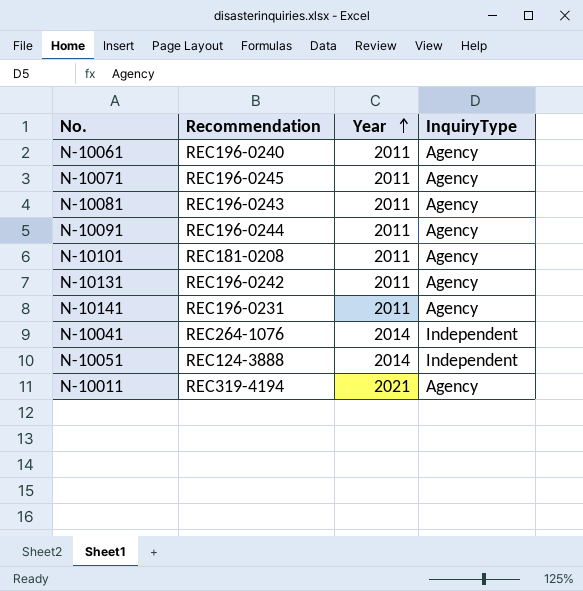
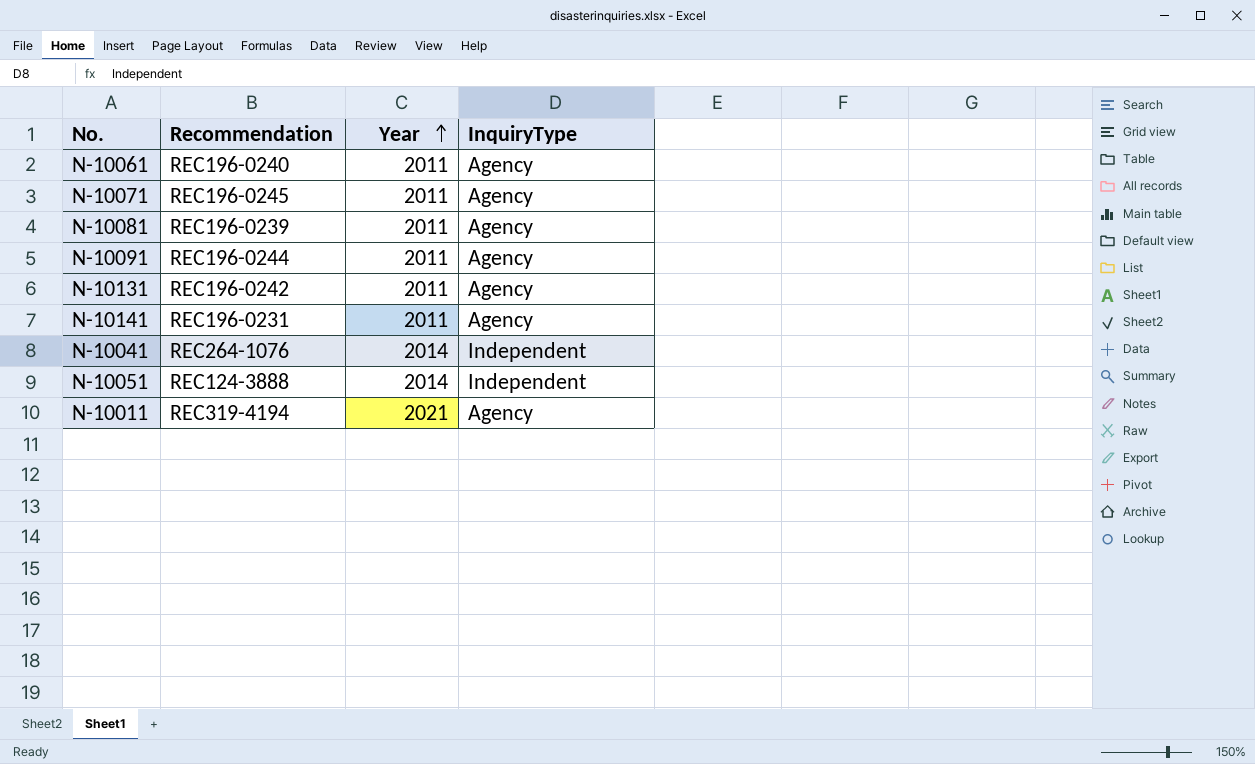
row N-10101: REC181-0208 | 2011 | Agency -> none
N-10081 | Recommendation: REC196-0243 -> REC196-0239

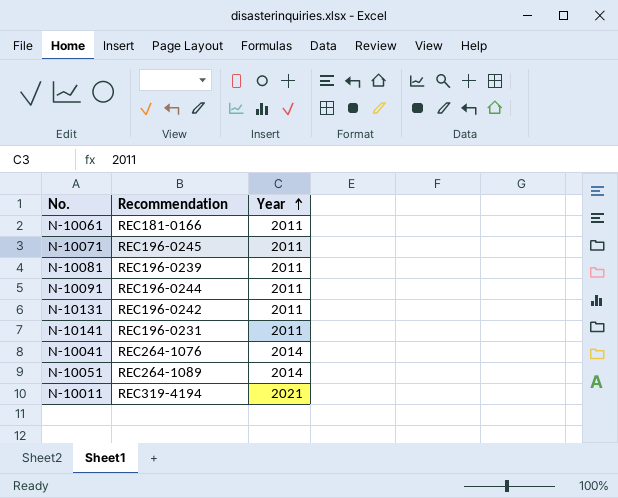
column InquiryType | position: 4 -> none
N-10061 | Recommendation: REC196-0240 -> REC181-0166
N-10051 | Recommendation: REC124-3888 -> REC264-1089

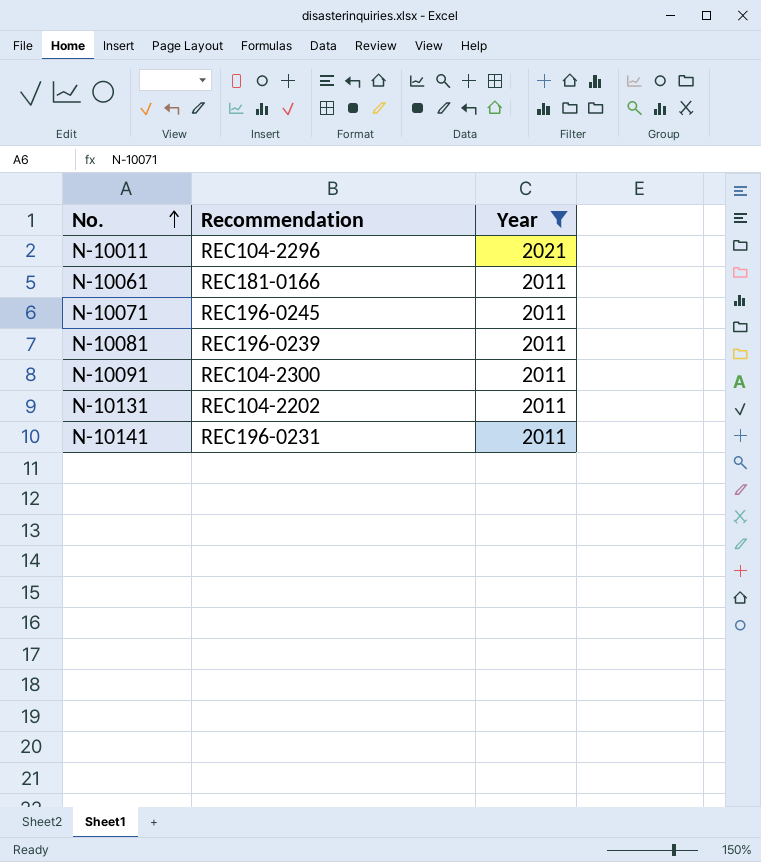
filter: none -> Year != 2014
row order: Year ascending -> No. ascending
N-10011 | Recommendation: REC319-4194 -> REC104-2296
N-10091 | Recommendation: REC196-0244 -> REC104-2300
N-10131 | Recommendation: REC196-0242 -> REC104-2202

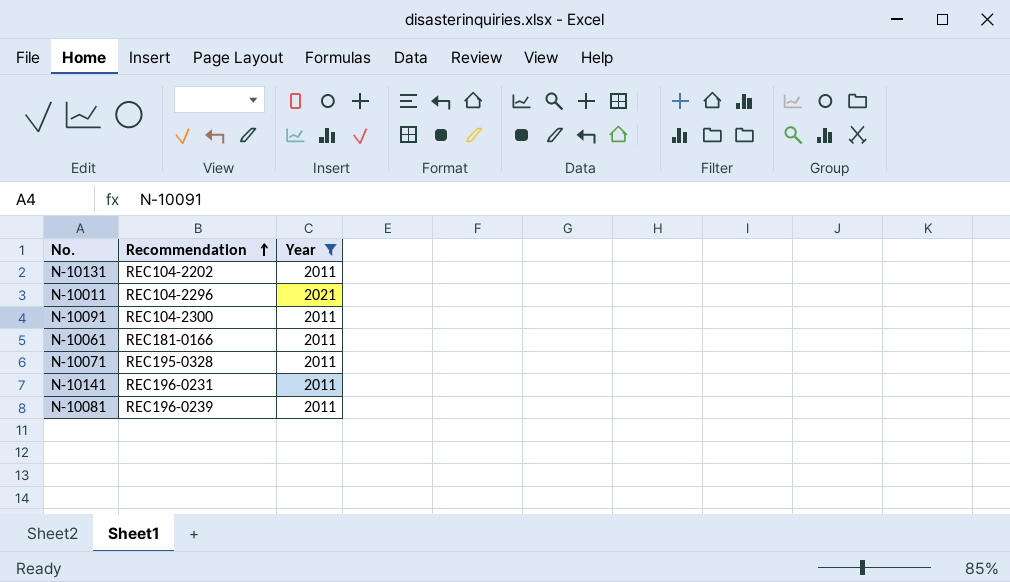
row order: No. ascending -> Recommendation ascending
N-10071 | Recommendation: REC196-0245 -> REC195-0328

